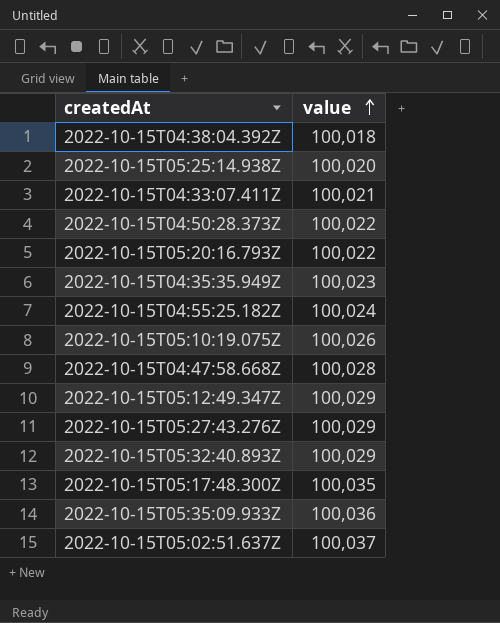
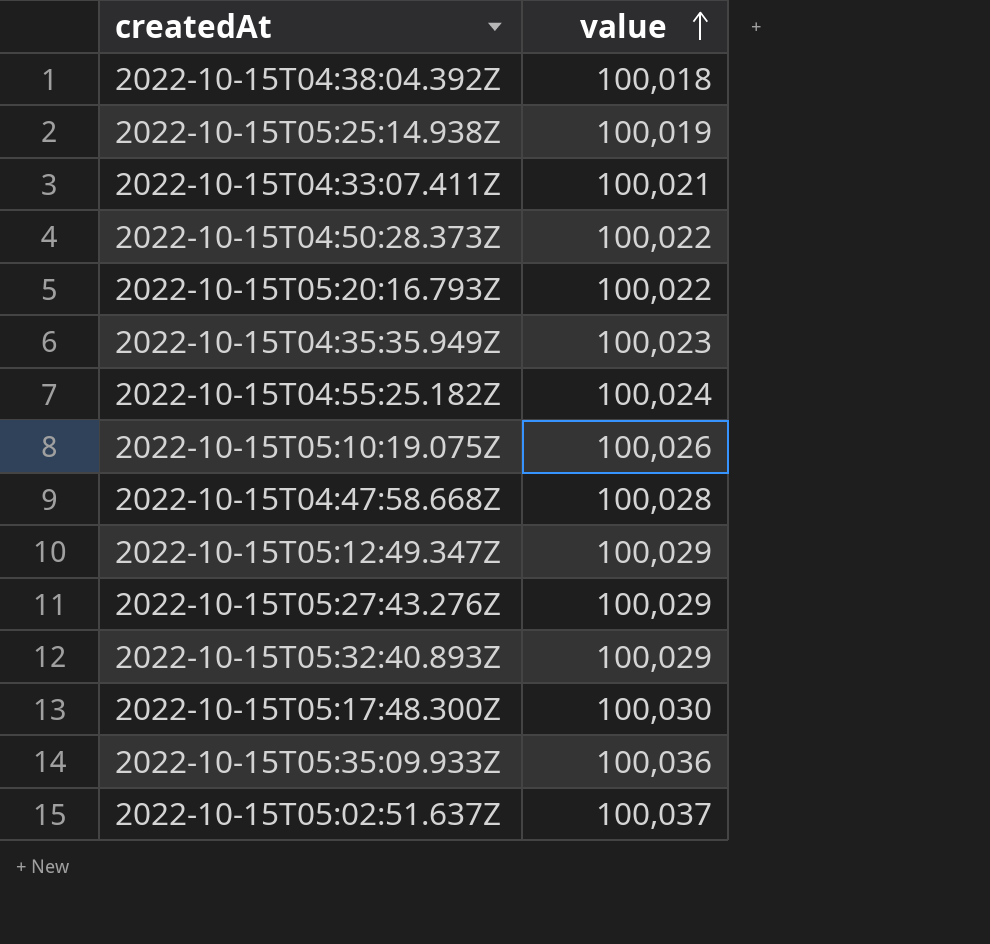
2022-10-15T05:25:14.938Z | value: 100,020 -> 100,019
2022-10-15T05:17:48.300Z | value: 100,035 -> 100,030

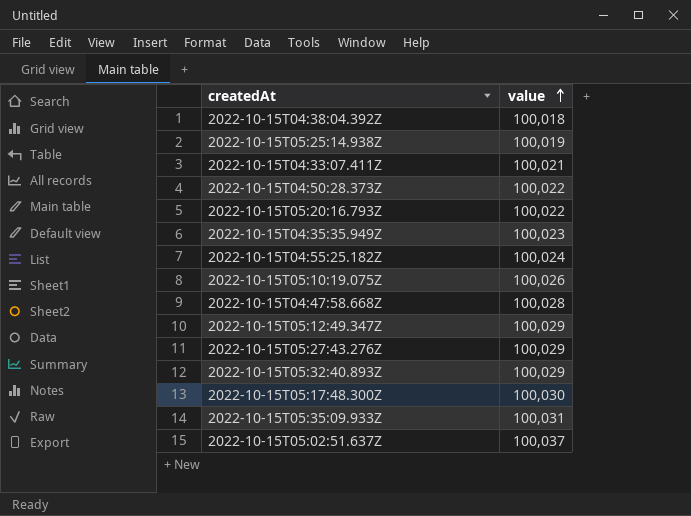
2022-10-15T05:35:09.933Z | value: 100,036 -> 100,031

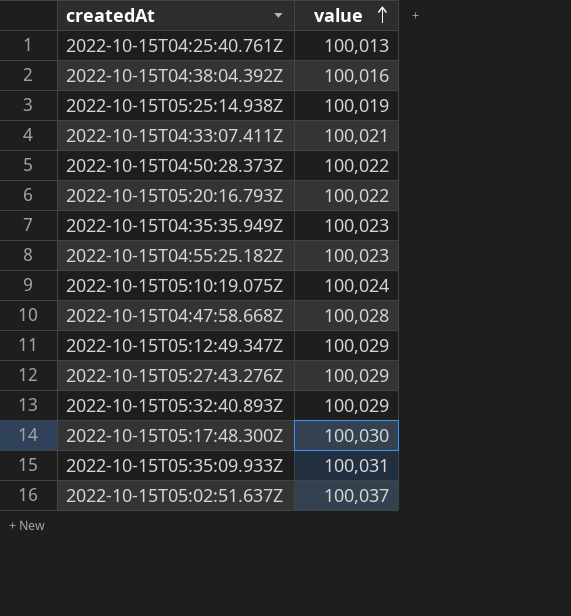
row 2022-10-15T04:25:40.761Z: none -> 100,013
2022-10-15T04:38:04.392Z | value: 100,018 -> 100,016
2022-10-15T04:55:25.182Z | value: 100,024 -> 100,023
2022-10-15T05:10:19.075Z | value: 100,026 -> 100,024

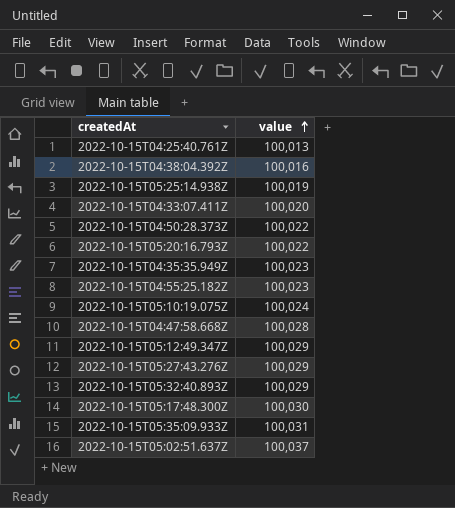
2022-10-15T04:33:07.411Z | value: 100,021 -> 100,020

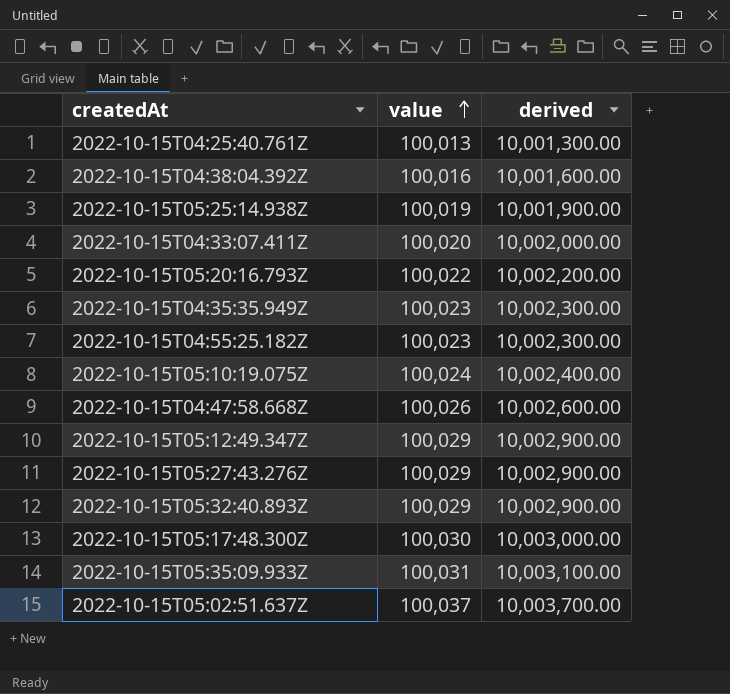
column derived | formula: none -> [value] * 100
row 2022-10-15T04:50:28.373Z: 100,022 -> none
2022-10-15T04:47:58.668Z | value: 100,028 -> 100,026

